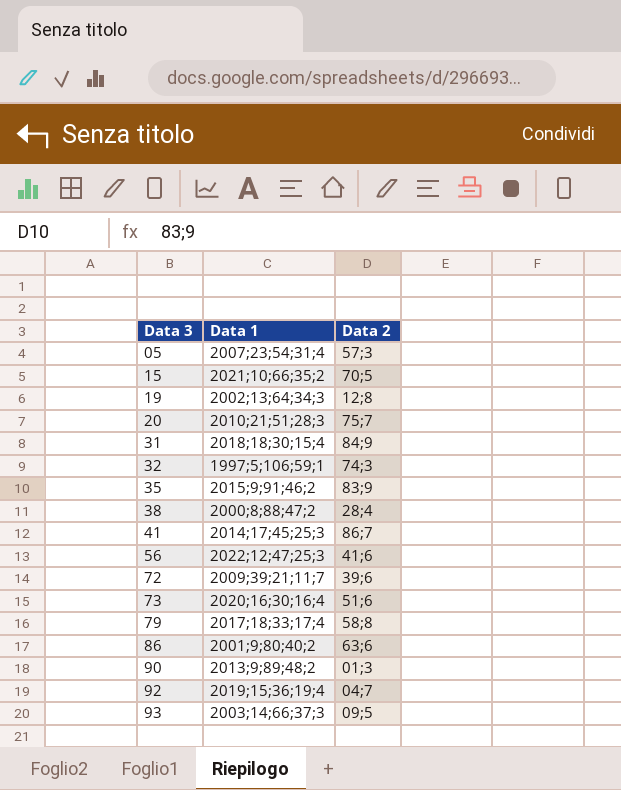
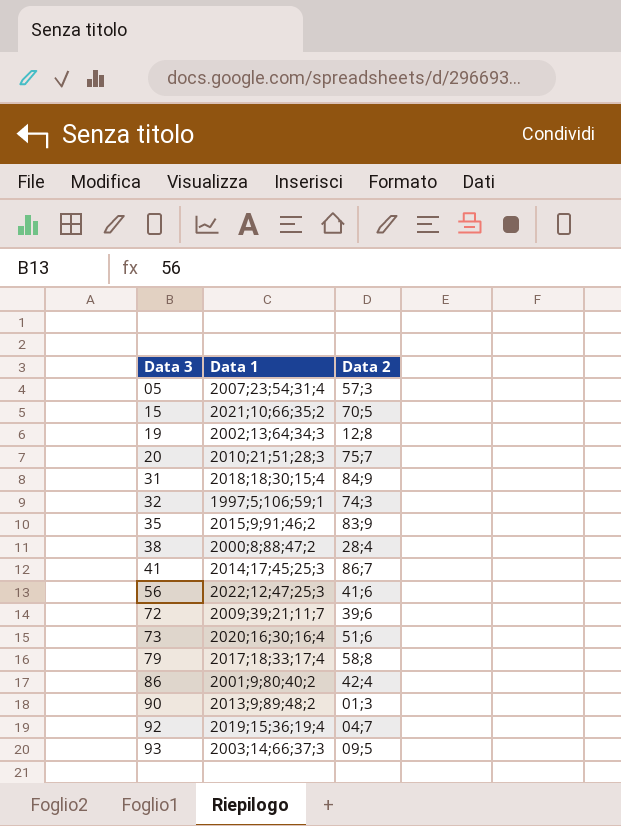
86 | Data 2: 63;6 -> 42;4

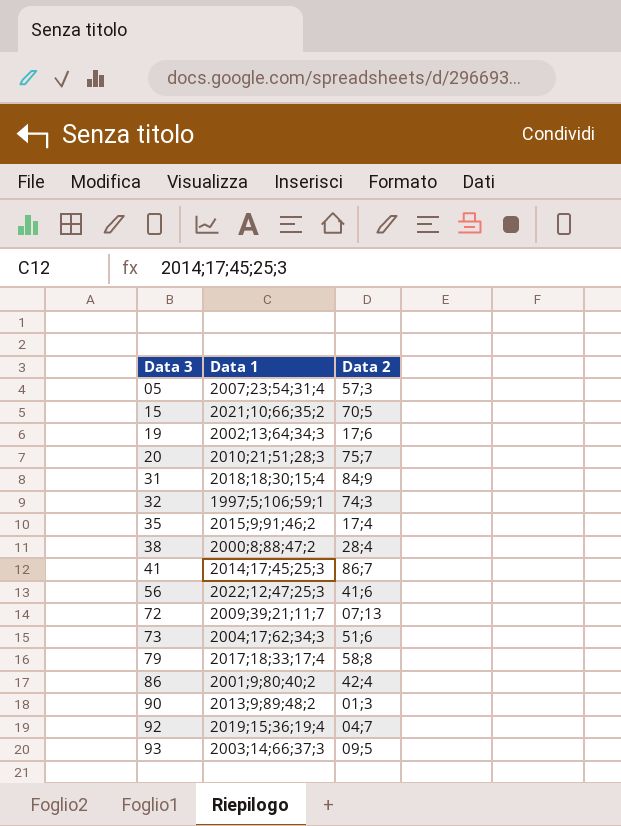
19 | Data 2: 12;8 -> 17;6
35 | Data 2: 83;9 -> 17;4
72 | Data 2: 39;6 -> 07;13
73 | Data 1: 2020;16;30;16;4 -> 2004;17;62;34;3

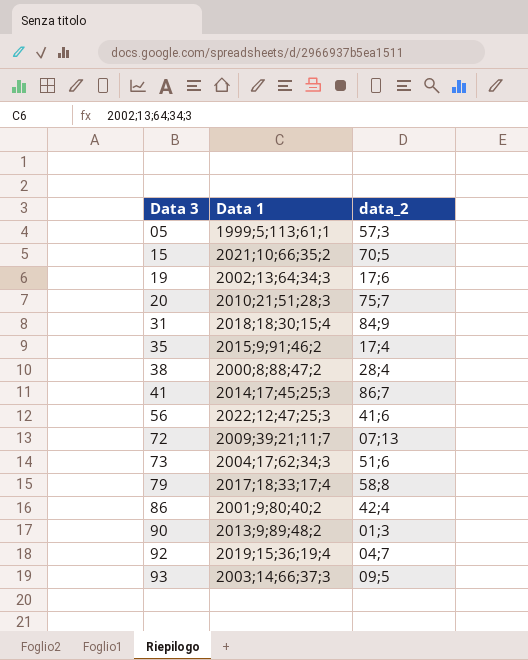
column name: Data 2 -> data_2
row 32: 1997;5;106;59;1 | 74;3 -> none
05 | Data 1: 2007;23;54;31;4 -> 1999;5;113;61;1

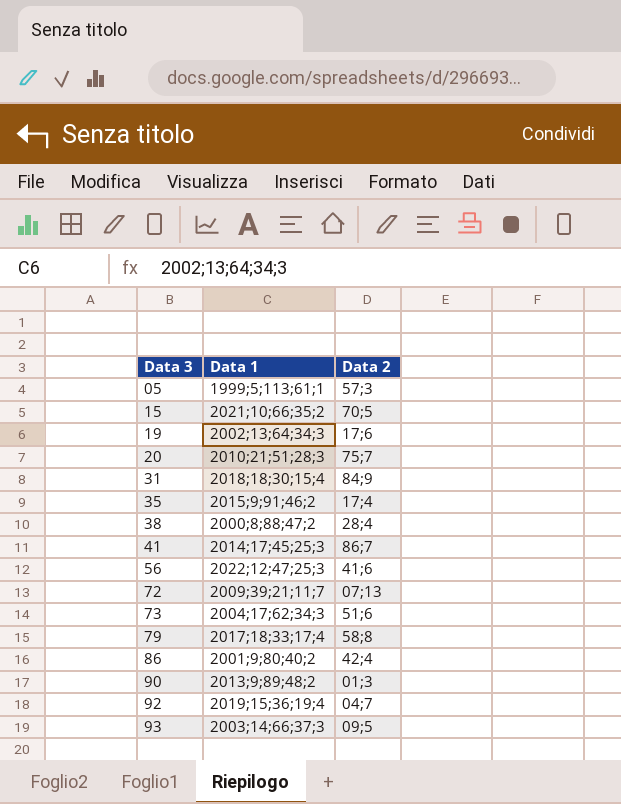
column name: data_2 -> Data 2

